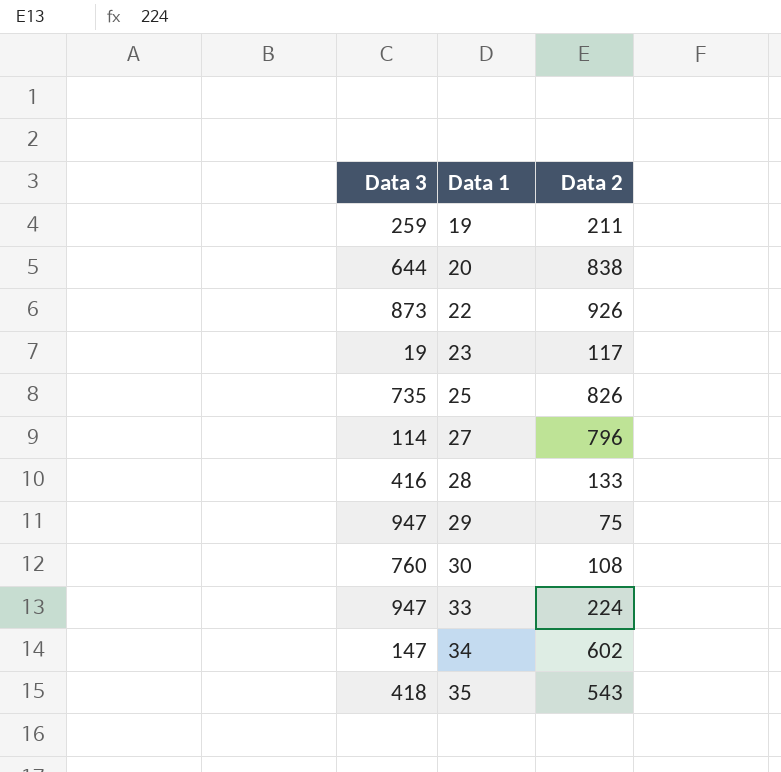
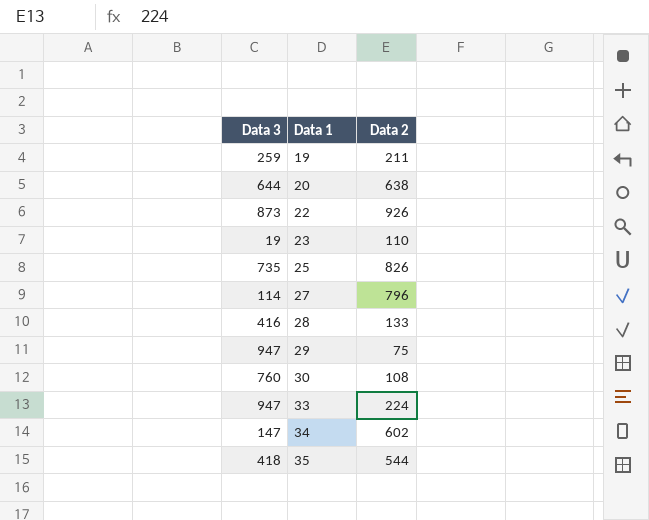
20 | Data 2: 838 -> 638
23 | Data 2: 117 -> 110
35 | Data 2: 543 -> 544

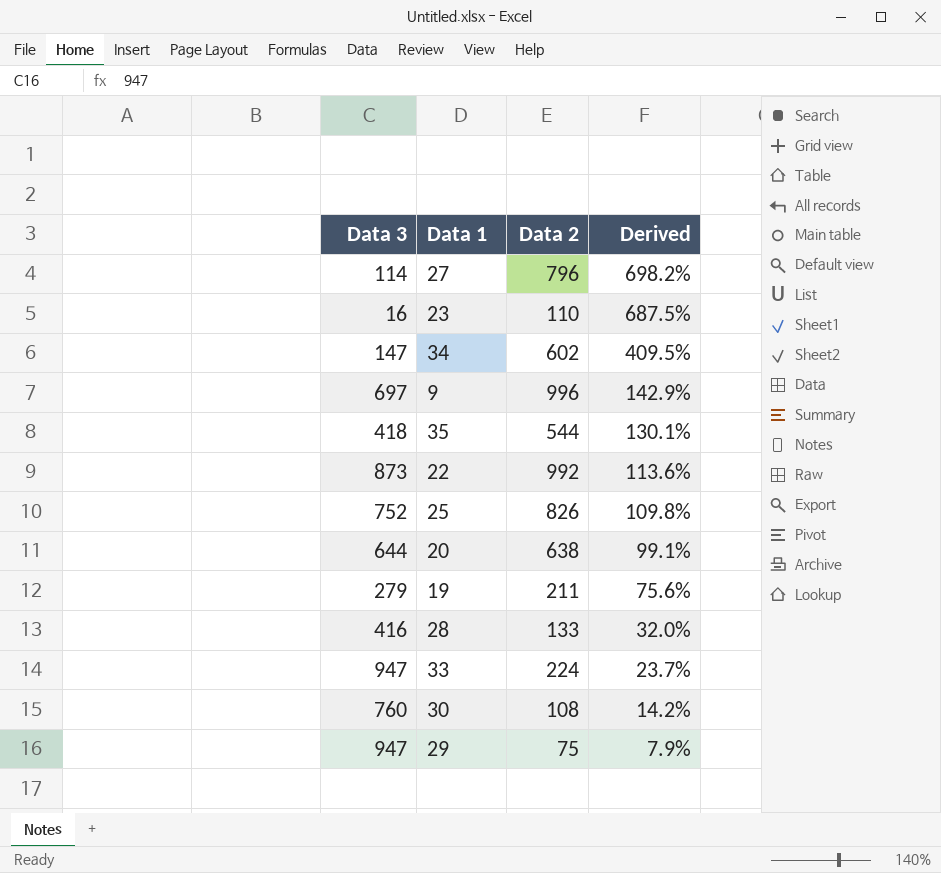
row order: Data 1 ascending -> Derived descending
column Derived | formula: none -> [Data 2] / [Data 3]
23 | Data 3: 19 -> 16
row 9: none -> 697 | 996 | 142.9%
22 | Data 2: 926 -> 992
25 | Data 3: 735 -> 752
19 | Data 3: 259 -> 279

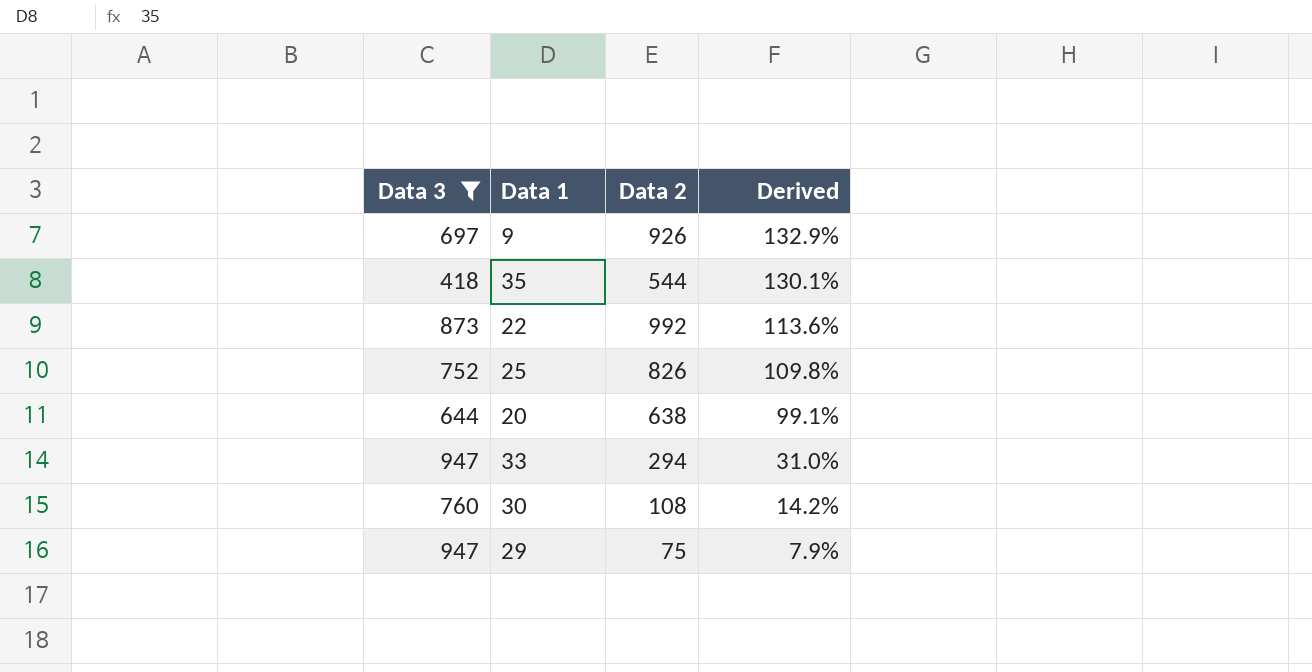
filter: none -> Data 3 >= 418
9 | Data 2: 996 -> 926
9 | Derived: 142.9% -> 132.9%
33 | Data 2: 224 -> 294
33 | Derived: 23.7% -> 31.0%

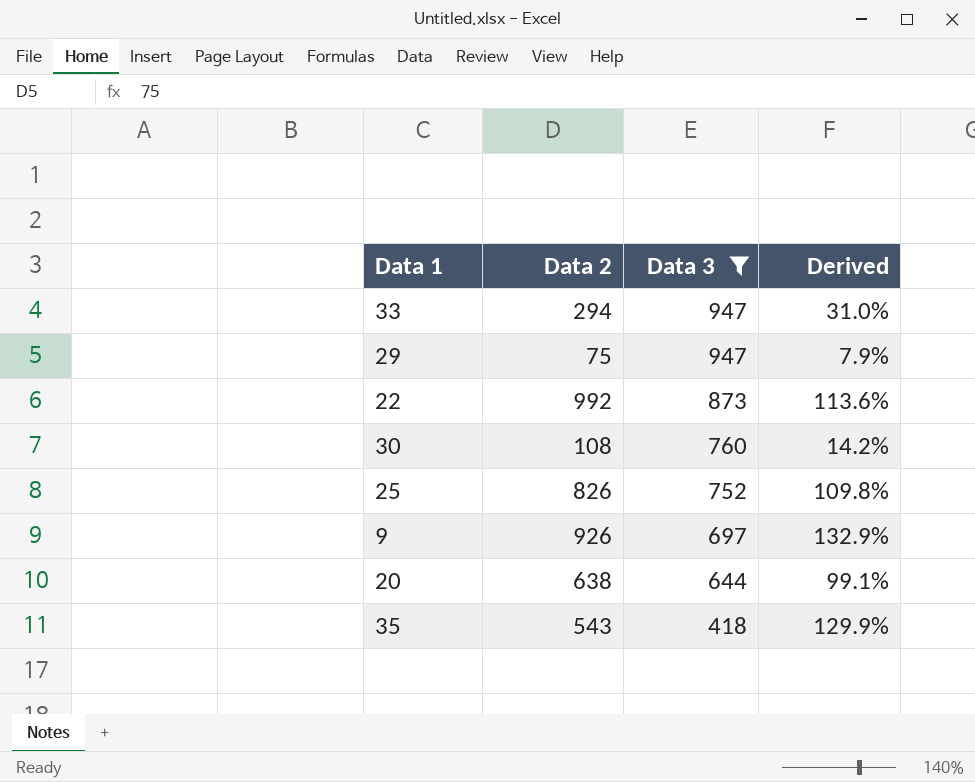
row order: Derived descending -> Data 3 descending
column Data 3 | position: 1 -> 3
35 | Data 2: 544 -> 543
35 | Derived: 130.1% -> 129.9%

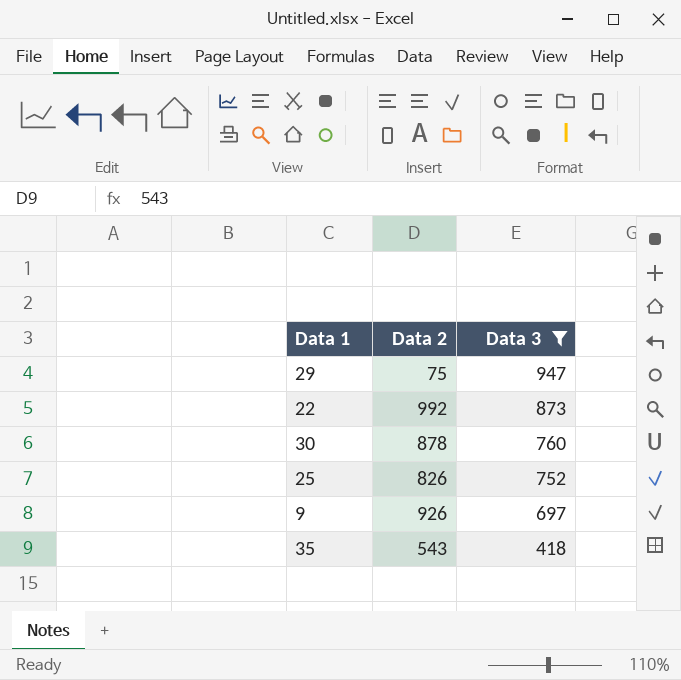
column Derived | formula: [Data 2] / [Data 3] -> none
row 33: 294 | 947 | 31.0% -> none
row 20: 638 | 644 | 99.1% -> none
30 | Data 2: 108 -> 878

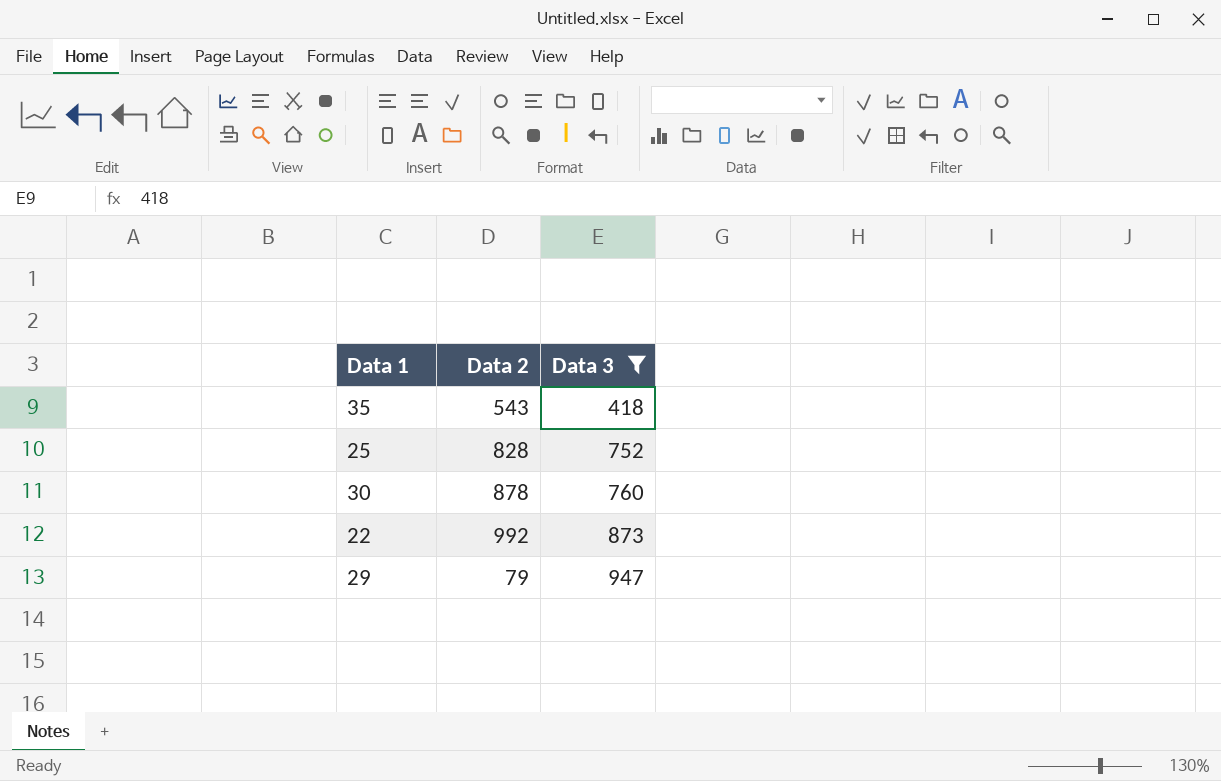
row order: Data 3 descending -> Data 3 ascending
row 9: 926 | 697 -> none
25 | Data 2: 826 -> 828
29 | Data 2: 75 -> 79

